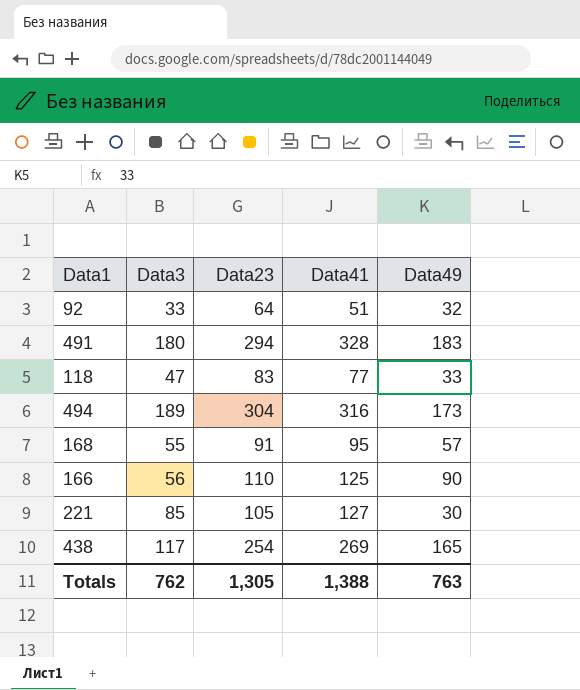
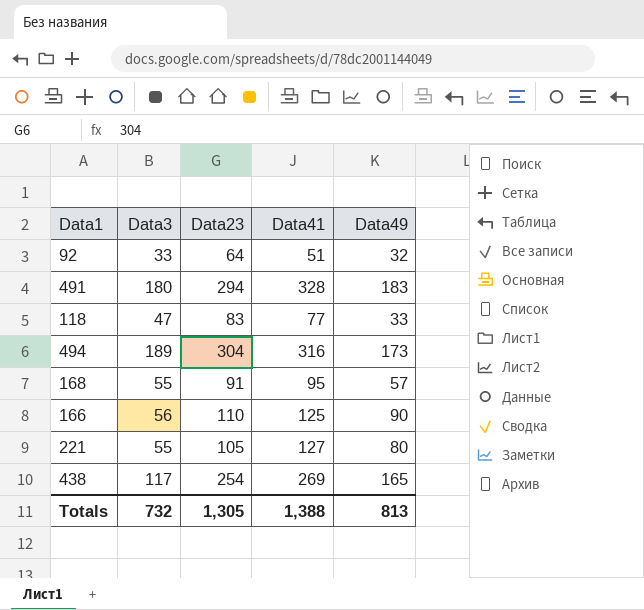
221 | Data3: 85 -> 55
221 | Data49: 30 -> 80
Totals | Data3: 762 -> 732
Totals | Data49: 763 -> 813

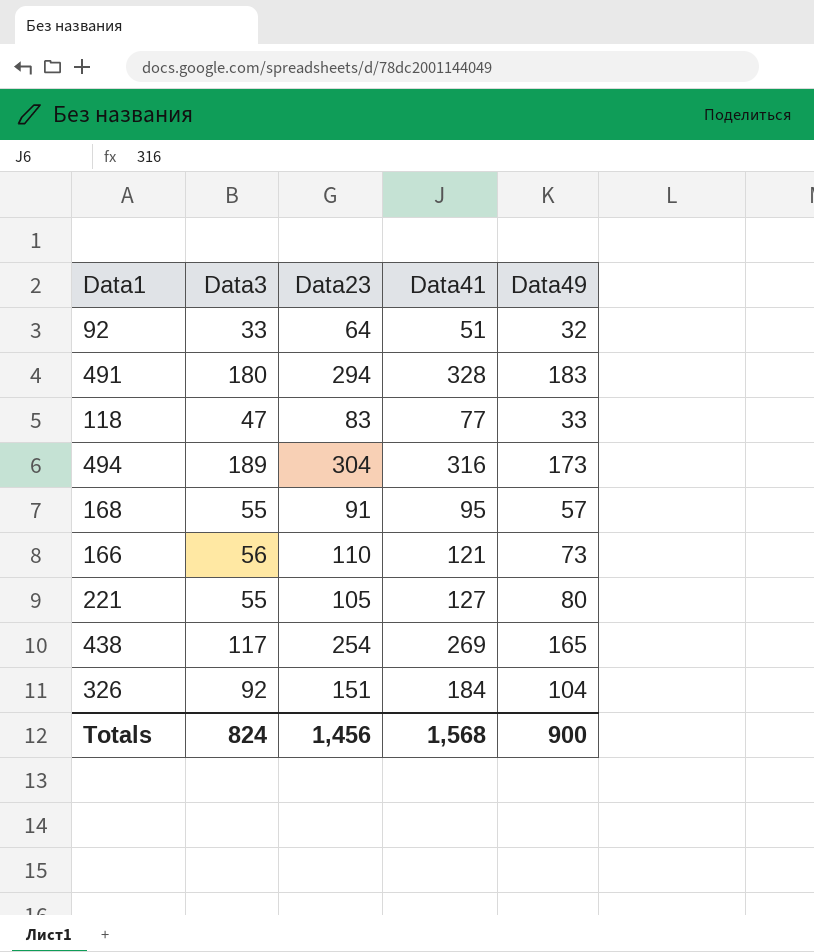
166 | Data41: 125 -> 121
166 | Data49: 90 -> 73
row 326: none -> 92 | 151 | 184 | 104
Totals | Data3: 732 -> 824
Totals | Data23: 1,305 -> 1,456
Totals | Data41: 1,388 -> 1,568
Totals | Data49: 813 -> 900

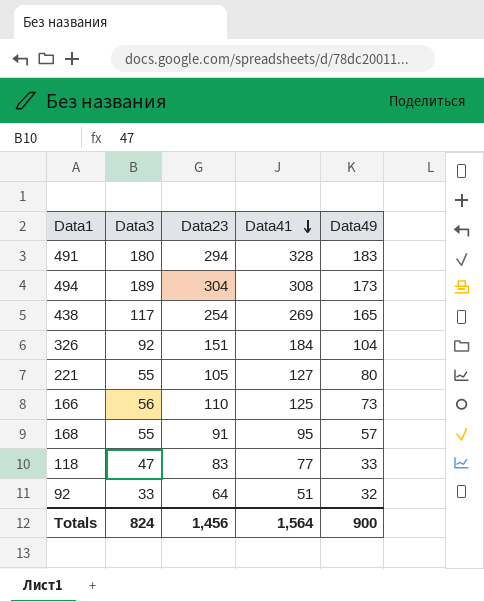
row order: none -> Data41 descending
494 | Data41: 316 -> 308
166 | Data41: 121 -> 125
Totals | Data41: 1,568 -> 1,564

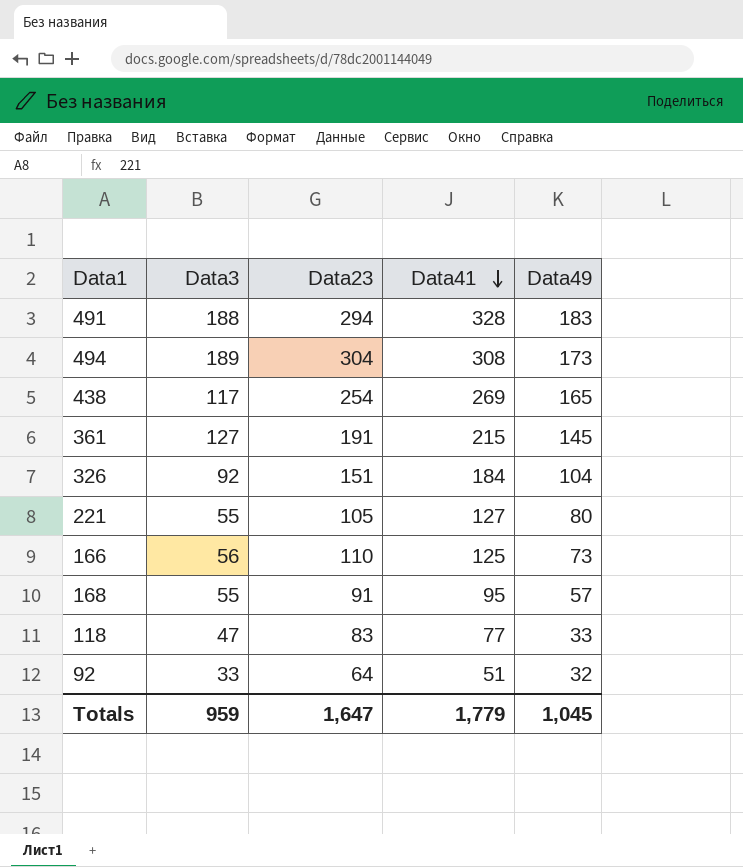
491 | Data3: 180 -> 188
row 361: none -> 127 | 191 | 215 | 145
Totals | Data3: 824 -> 959
Totals | Data23: 1,456 -> 1,647
Totals | Data41: 1,564 -> 1,779
Totals | Data49: 900 -> 1,045

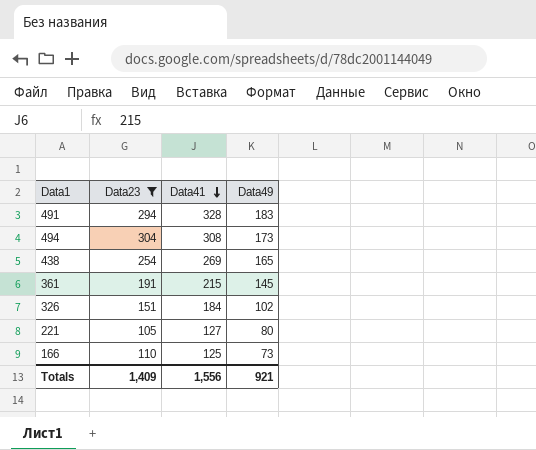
filter: none -> Data23 >= 105
column Data3 | position: 2 -> none
326 | Data49: 104 -> 102
Totals | Data23: 1,647 -> 1,409
Totals | Data41: 1,779 -> 1,556
Totals | Data49: 1,045 -> 921

